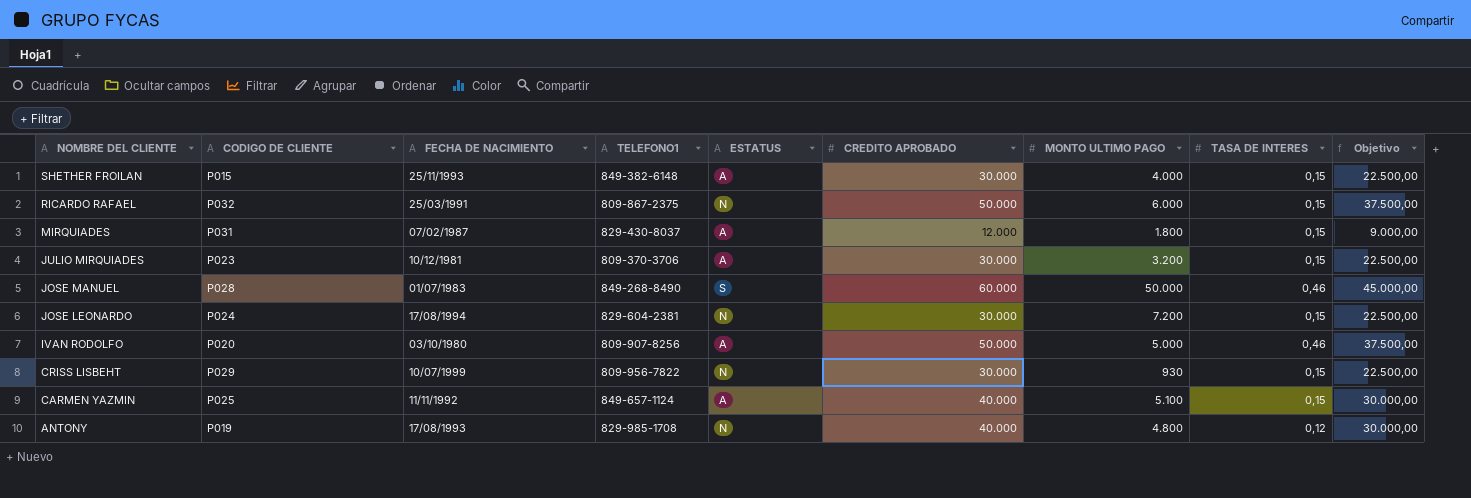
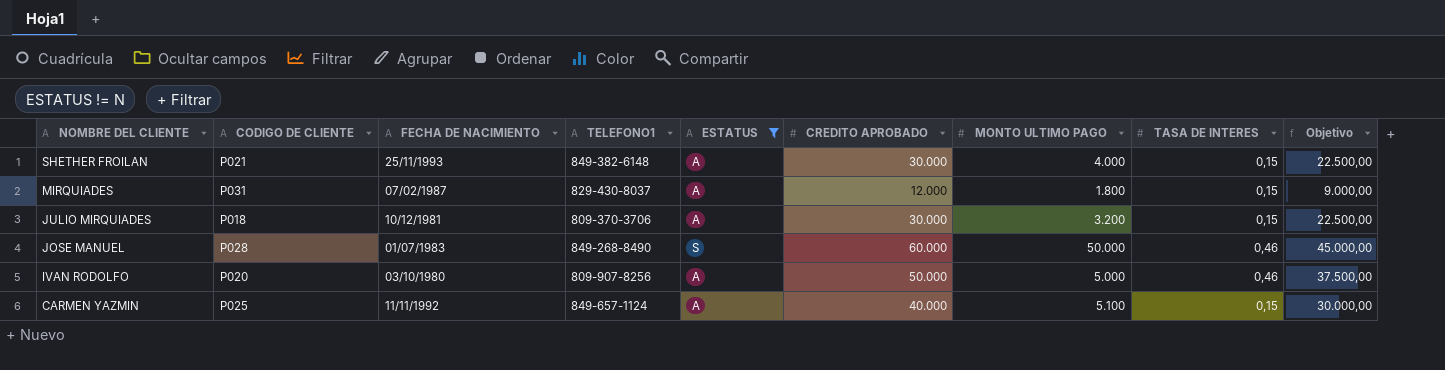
filter: none -> ESTATUS != N
SHETHER FROILAN | CODIGO DE CLIENTE: P015 -> P021
JULIO MIRQUIADES | CODIGO DE CLIENTE: P023 -> P018

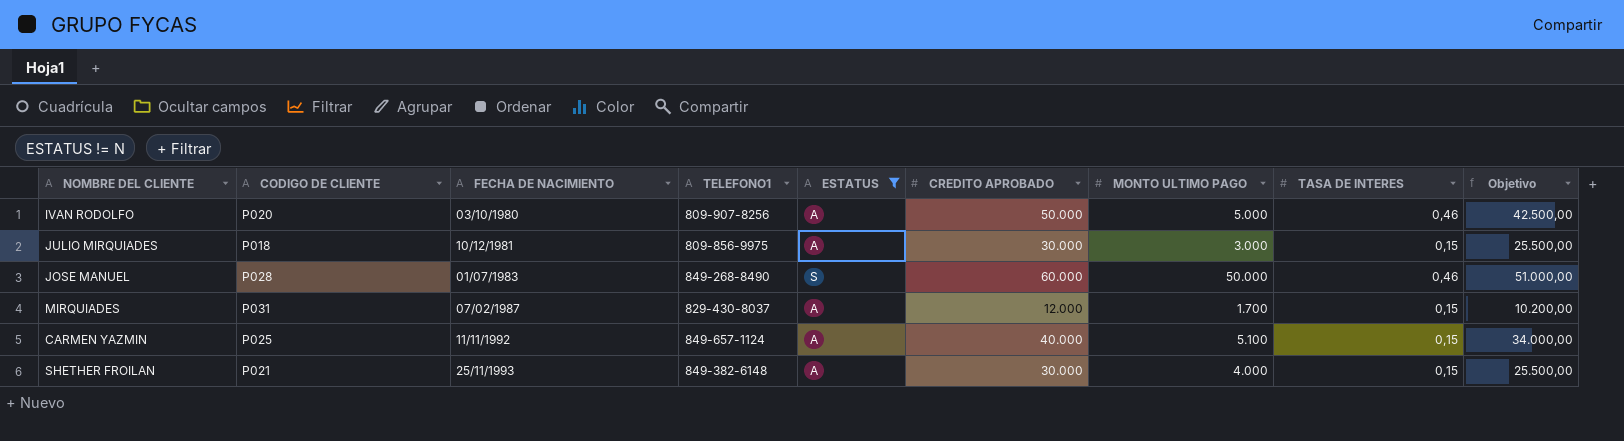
row order: NOMBRE DEL CLIENTE descending -> FECHA DE NACIMIENTO ascending
column Objetivo | formula: [CREDITO APROBADO] * 0,75 -> [CREDITO APROBADO] * 0,85
JULIO MIRQUIADES | TELEFONO1: 809-370-3706 -> 809-856-9975
JULIO MIRQUIADES | MONTO ULTIMO PAGO: 3.200 -> 3.000
MIRQUIADES | MONTO ULTIMO PAGO: 1.800 -> 1.700

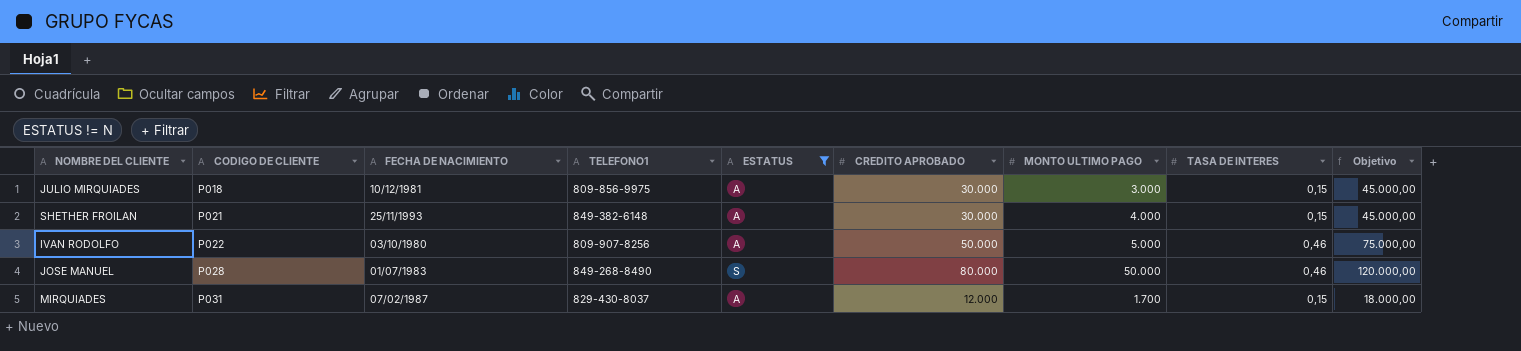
row order: FECHA DE NACIMIENTO ascending -> CODIGO DE CLIENTE ascending
column Objetivo | formula: [CREDITO APROBADO] * 0,85 -> [CREDITO APROBADO] * 1,5
row CARMEN YAZMIN: P025 | 11/11/1992 | 849-657-1124 | A | 40.000 | 5.100 | 0,15 | 34.000,00 -> none
IVAN RODOLFO | CODIGO DE CLIENTE: P020 -> P022
JOSE MANUEL | CREDITO APROBADO: 60.000 -> 80.000

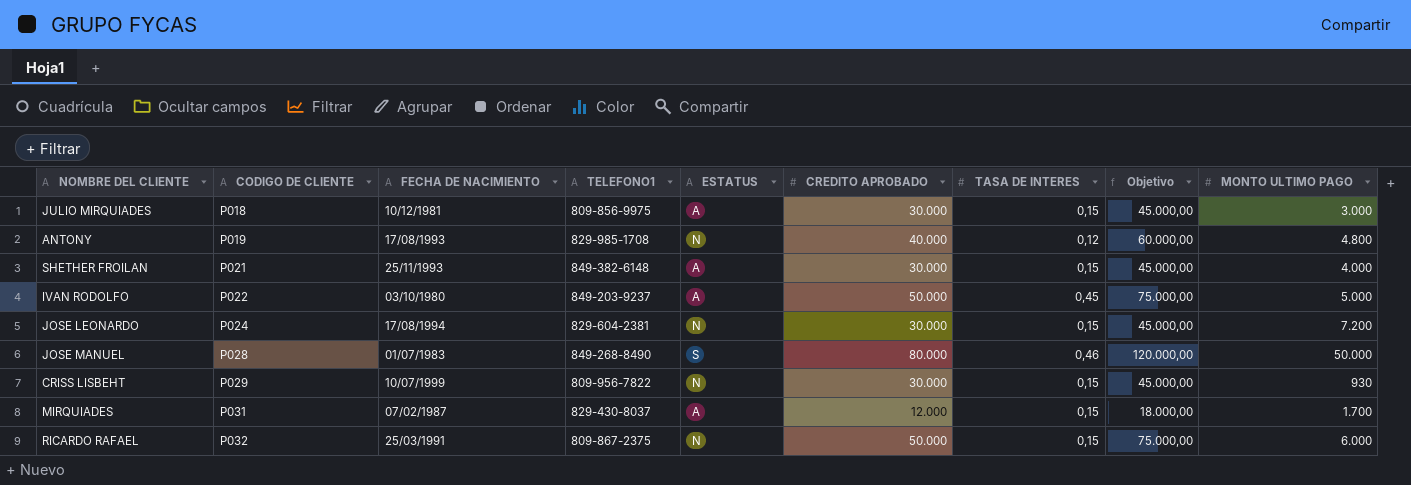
filter: ESTATUS != N -> none
column MONTO ULTIMO PAGO | position: 7 -> 9
IVAN RODOLFO | TELEFONO1: 809-907-8256 -> 849-203-9237
IVAN RODOLFO | TASA DE INTERES: 0,46 -> 0,45

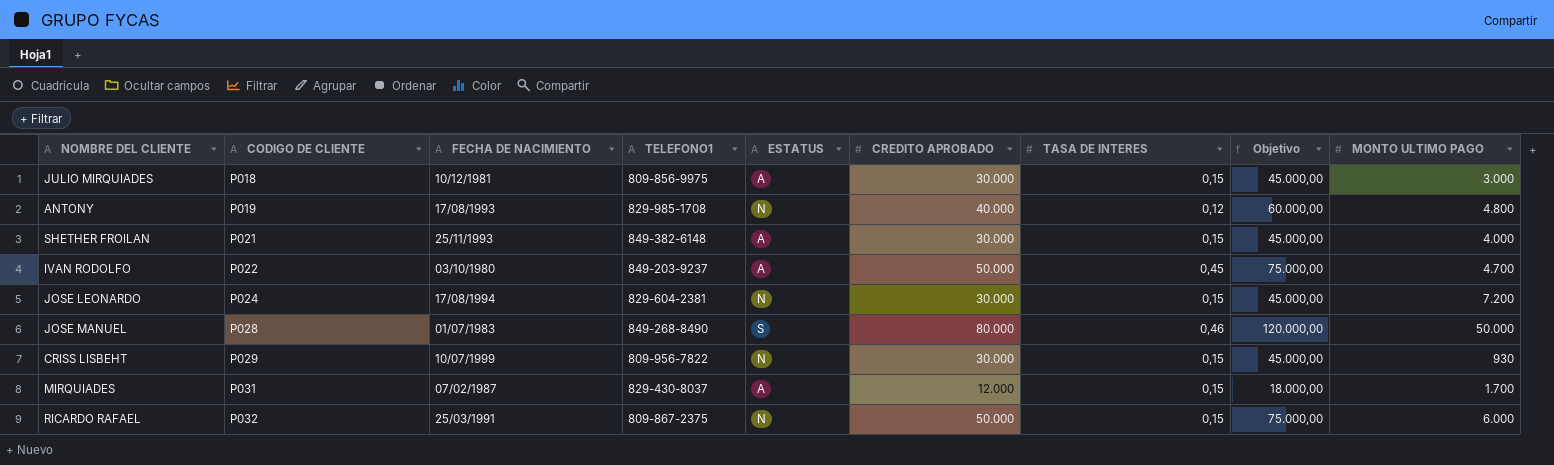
IVAN RODOLFO | MONTO ULTIMO PAGO: 5.000 -> 4.700

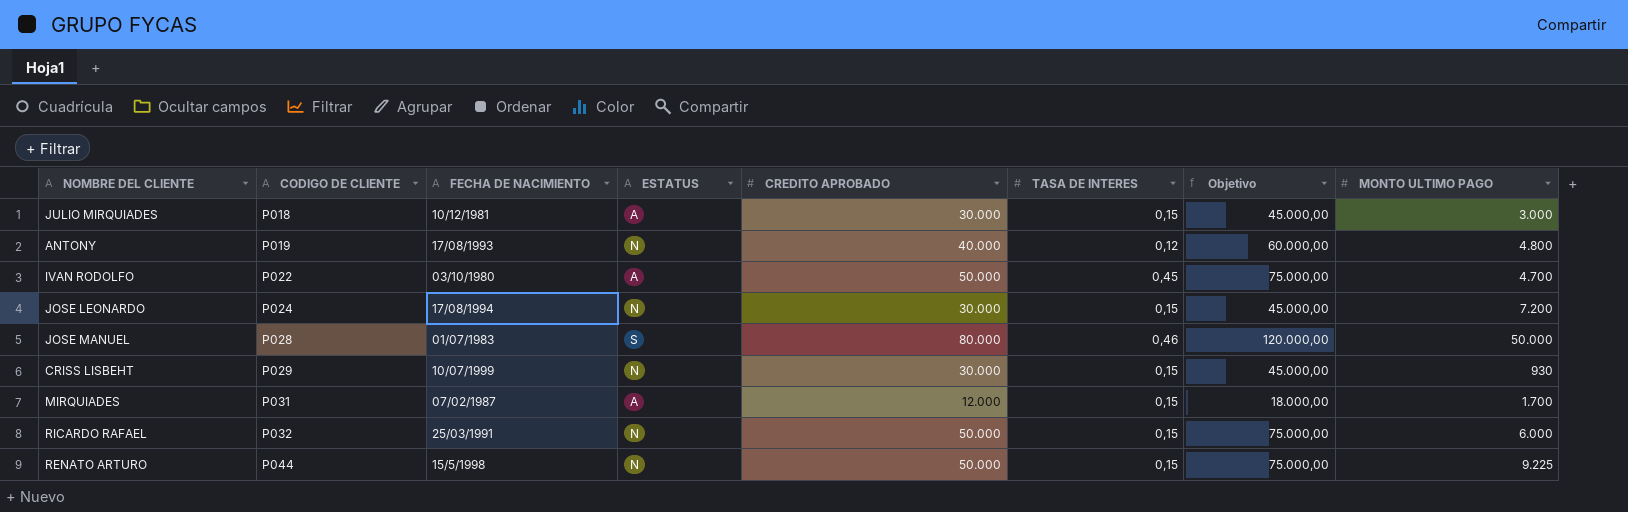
column TELEFONO1 | position: 4 -> none
row SHETHER FROILAN: P021 | 25/11/1993 | 849-382-6148 | A | 30.000 | 0,15 | 45.000,00 | 4.000 -> none
row RENATO ARTURO: none -> P044 | 15/5/1998 | N | 50.000 | 0,15 | 75.000,00 | 9.225

